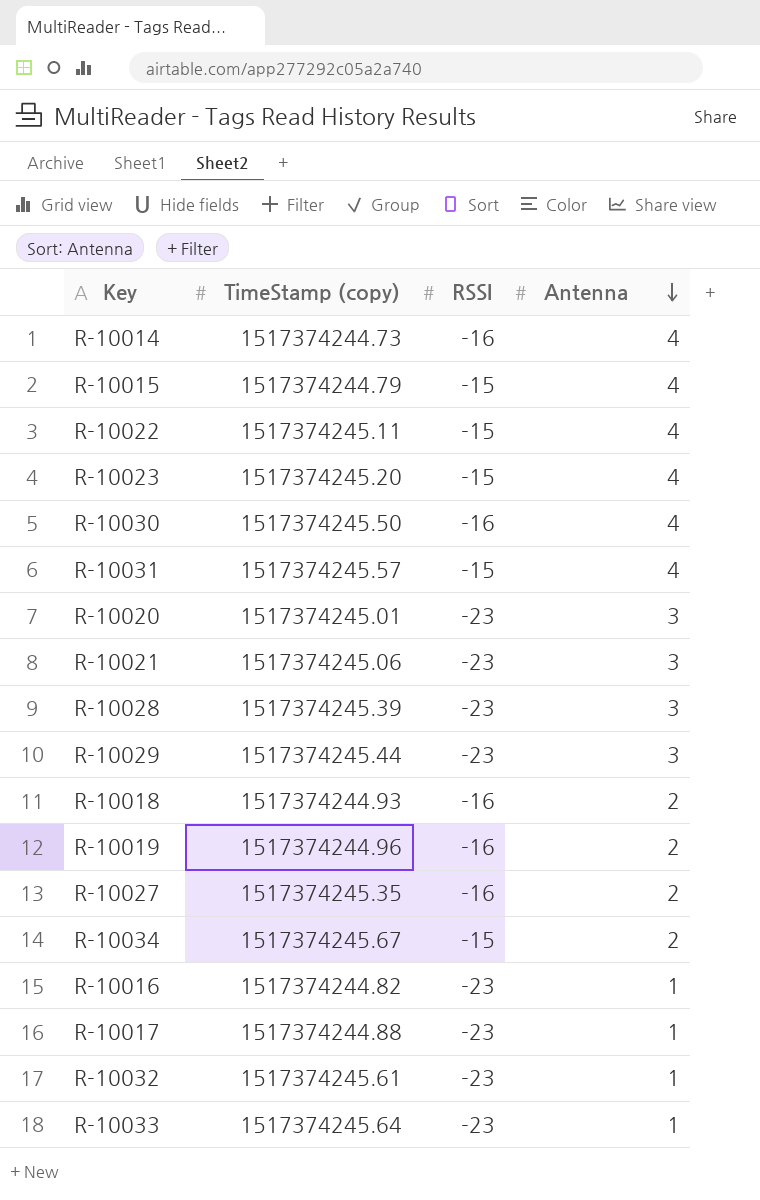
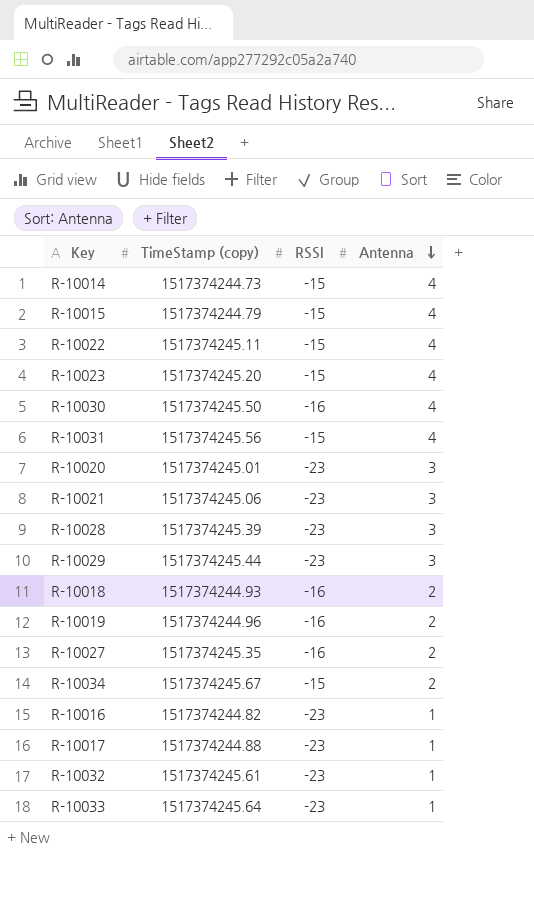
R-10014 | RSSI: -16 -> -15
R-10031 | TimeStamp (copy): 1517374245.57 -> 1517374245.56

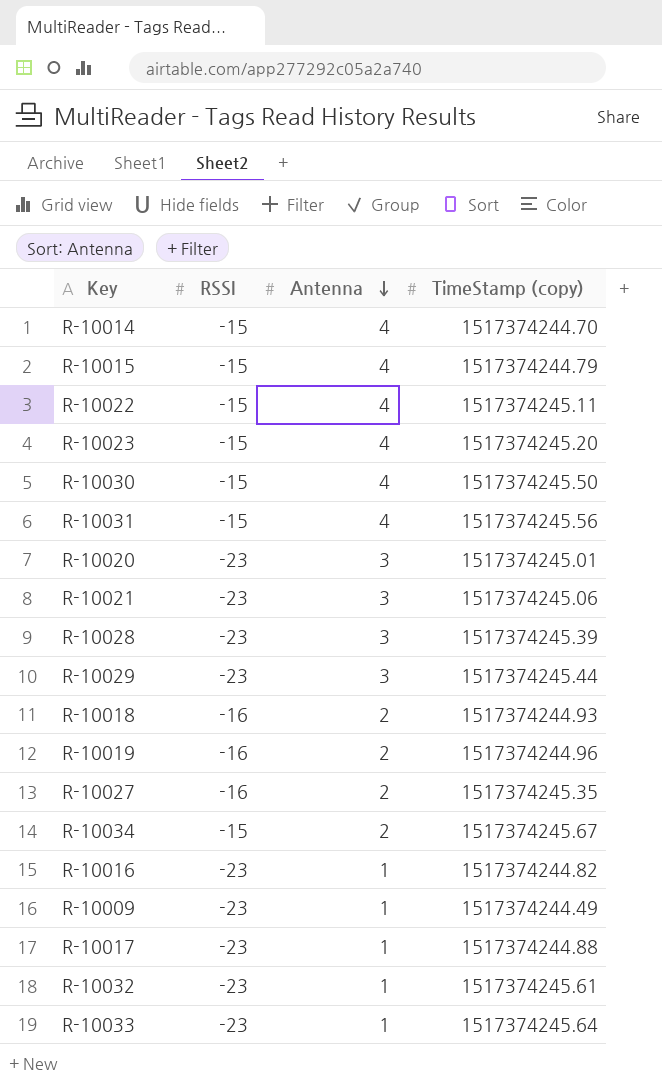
column TimeStamp (copy) | position: 2 -> 4
R-10014 | TimeStamp (copy): 1517374244.73 -> 1517374244.70
R-10030 | RSSI: -16 -> -15
row R-10009: none -> -23 | 1 | 1517374244.49

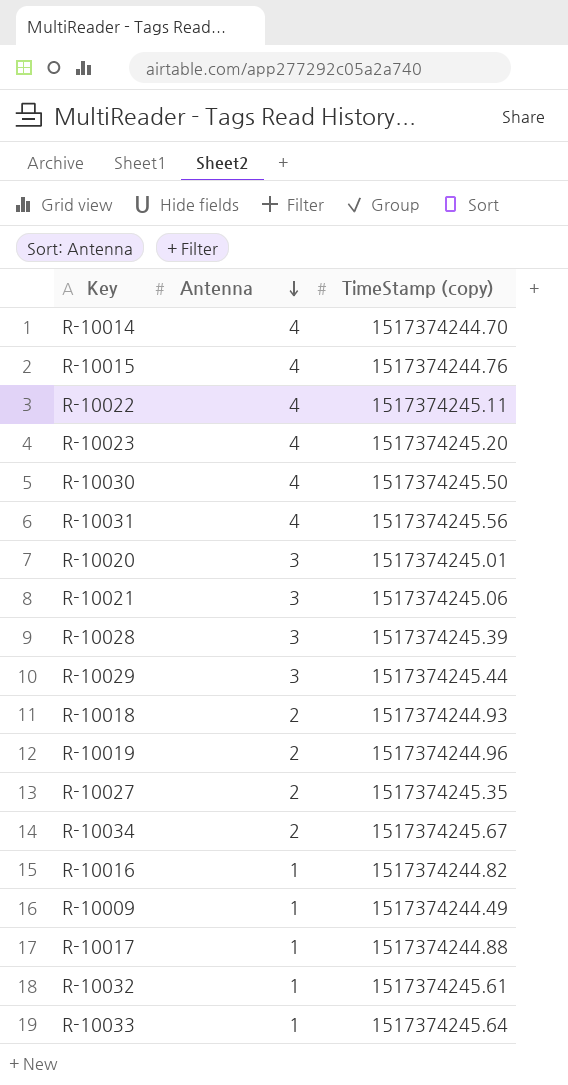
column RSSI | position: 2 -> none
R-10015 | TimeStamp (copy): 1517374244.79 -> 1517374244.76

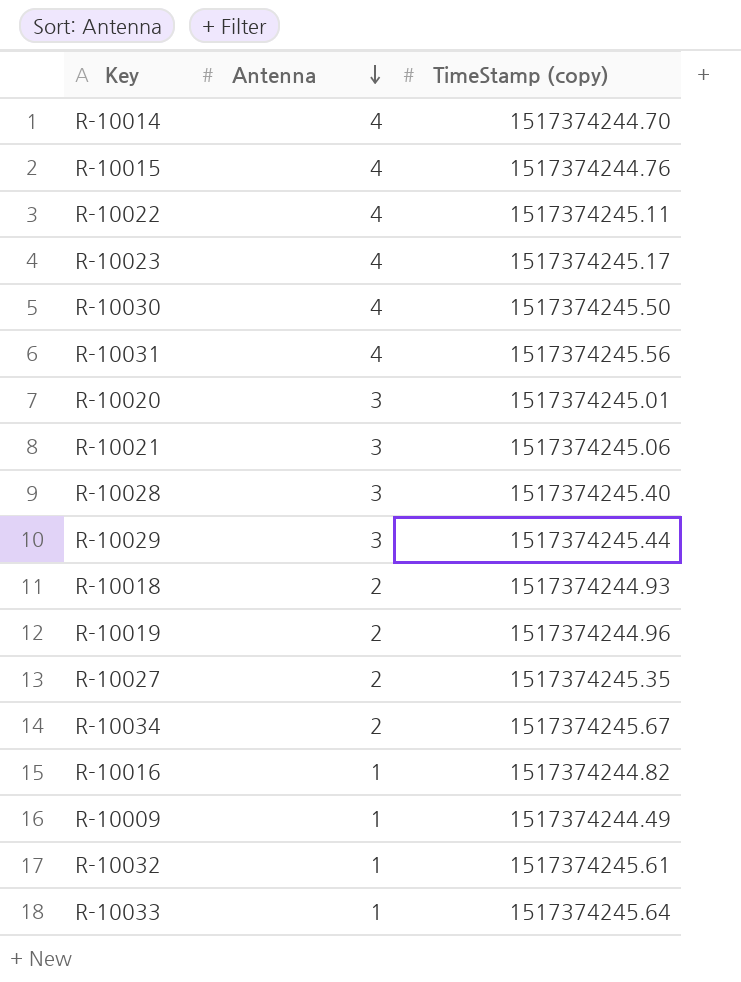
row R-10017: 1 | 1517374244.88 -> none
R-10023 | TimeStamp (copy): 1517374245.20 -> 1517374245.17
R-10028 | TimeStamp (copy): 1517374245.39 -> 1517374245.40

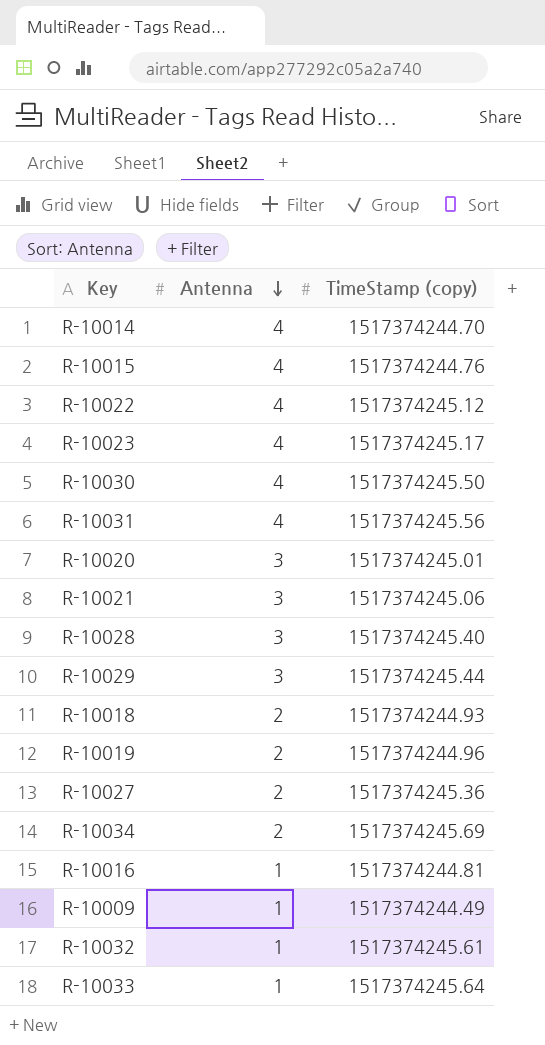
R-10022 | TimeStamp (copy): 1517374245.11 -> 1517374245.12
R-10027 | TimeStamp (copy): 1517374245.35 -> 1517374245.36
R-10034 | TimeStamp (copy): 1517374245.67 -> 1517374245.69
R-10016 | TimeStamp (copy): 1517374244.82 -> 1517374244.81

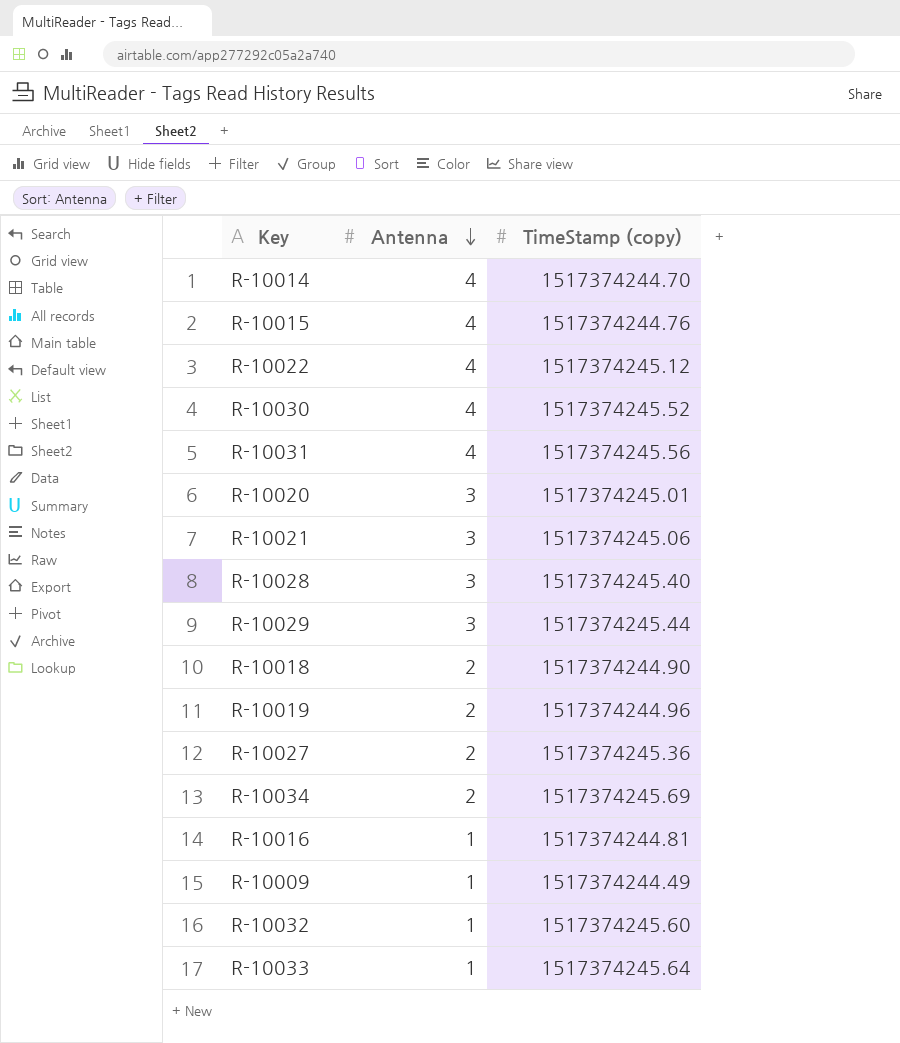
row R-10023: 4 | 1517374245.17 -> none
R-10030 | TimeStamp (copy): 1517374245.50 -> 1517374245.52
R-10018 | TimeStamp (copy): 1517374244.93 -> 1517374244.90
R-10032 | TimeStamp (copy): 1517374245.61 -> 1517374245.60

